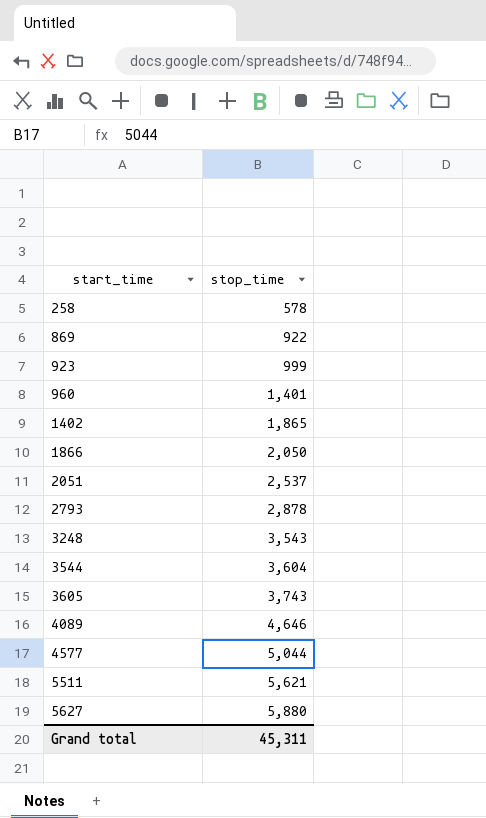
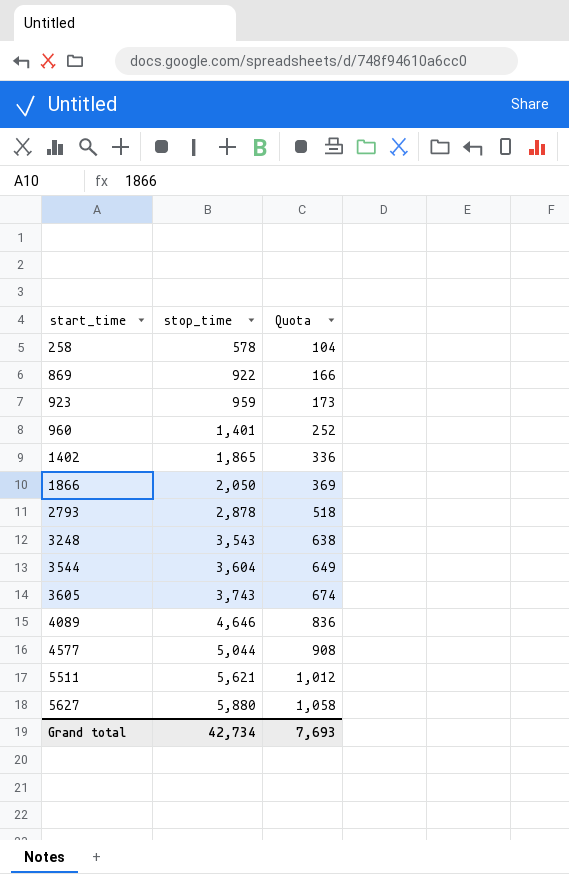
column Quota | formula: none -> [stop_time] * 0.18
row 2051: 2,537 -> none
923 | stop_time: 999 -> 959
Grand total | stop_time: 45,311 -> 42,734

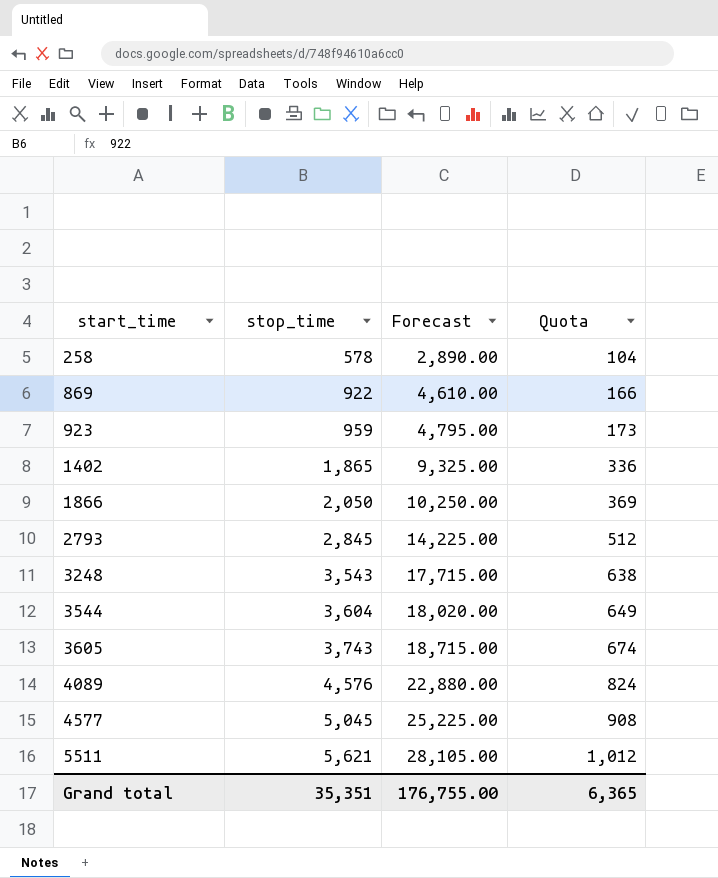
column Forecast | formula: none -> [stop_time] * 5
row 960: 1,401 | 252 -> none
row 5627: 5,880 | 1,058 -> none
2793 | stop_time: 2,878 -> 2,845
2793 | Quota: 518 -> 512
4089 | stop_time: 4,646 -> 4,576
4089 | Quota: 836 -> 824
4577 | stop_time: 5,044 -> 5,045
Grand total | stop_time: 42,734 -> 35,351
Grand total | Quota: 7,693 -> 6,365

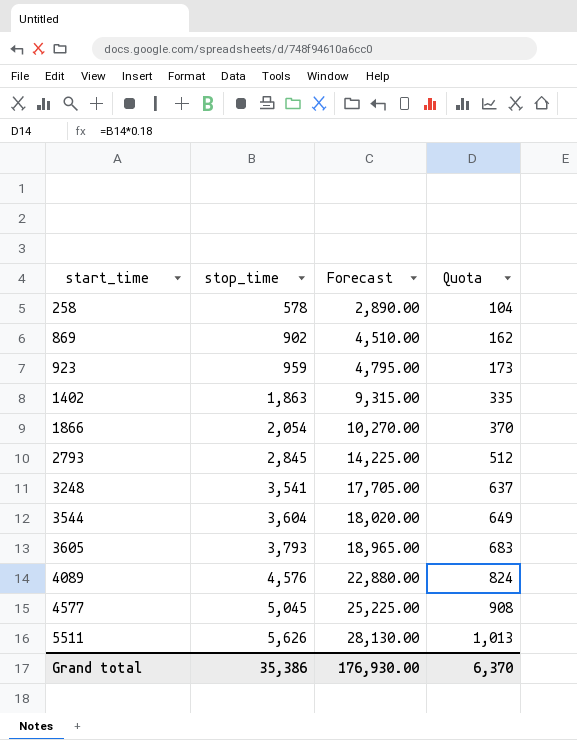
869 | stop_time: 922 -> 902
869 | Forecast: 4,610.00 -> 4,510.00
869 | Quota: 166 -> 162
1402 | stop_time: 1,865 -> 1,863
1402 | Forecast: 9,325.00 -> 9,315.00
1402 | Quota: 336 -> 335
1866 | stop_time: 2,050 -> 2,054
1866 | Forecast: 10,250.00 -> 10,270.00
1866 | Quota: 369 -> 370
3248 | stop_time: 3,543 -> 3,541
3248 | Forecast: 17,715.00 -> 17,705.00
3248 | Quota: 638 -> 637
3605 | stop_time: 3,743 -> 3,793
3605 | Forecast: 18,715.00 -> 18,965.00
3605 | Quota: 674 -> 683
5511 | stop_time: 5,621 -> 5,626
5511 | Forecast: 28,105.00 -> 28,130.00
5511 | Quota: 1,012 -> 1,013
Grand total | stop_time: 35,351 -> 35,386
Grand total | Forecast: 176,755.00 -> 176,930.00
Grand total | Quota: 6,365 -> 6,370

